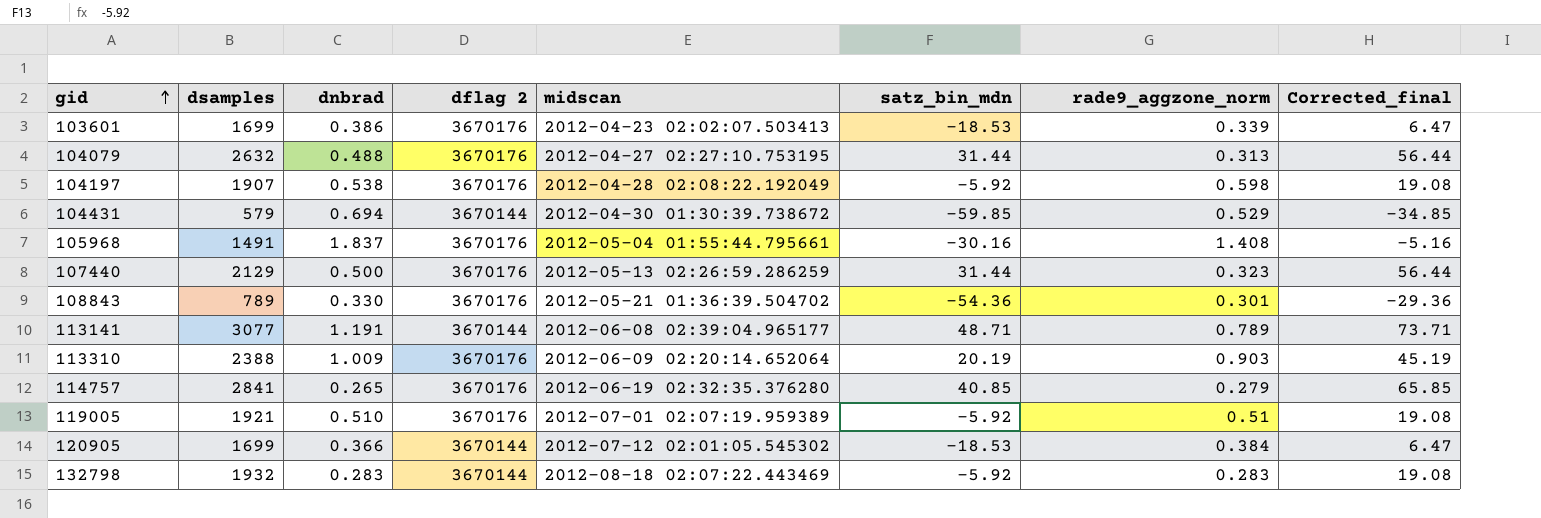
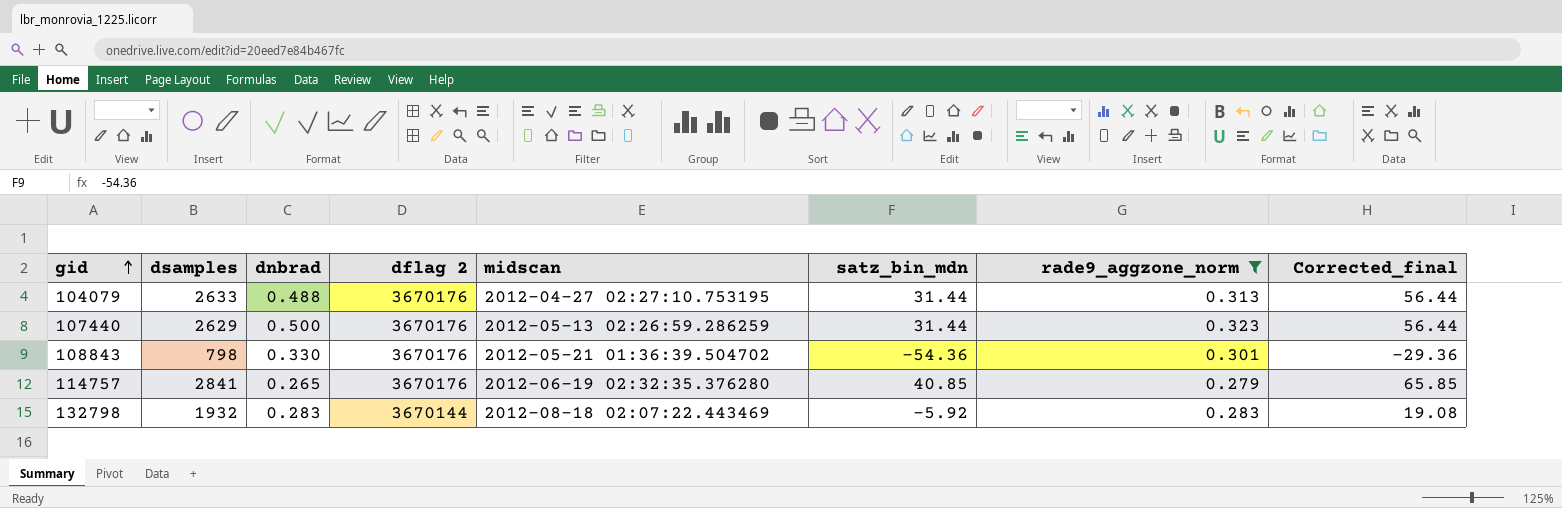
filter: none -> rade9_aggzone_norm <= 0.323
104079 | dsamples: 2632 -> 2633
107440 | dsamples: 2129 -> 2629
108843 | dsamples: 789 -> 798

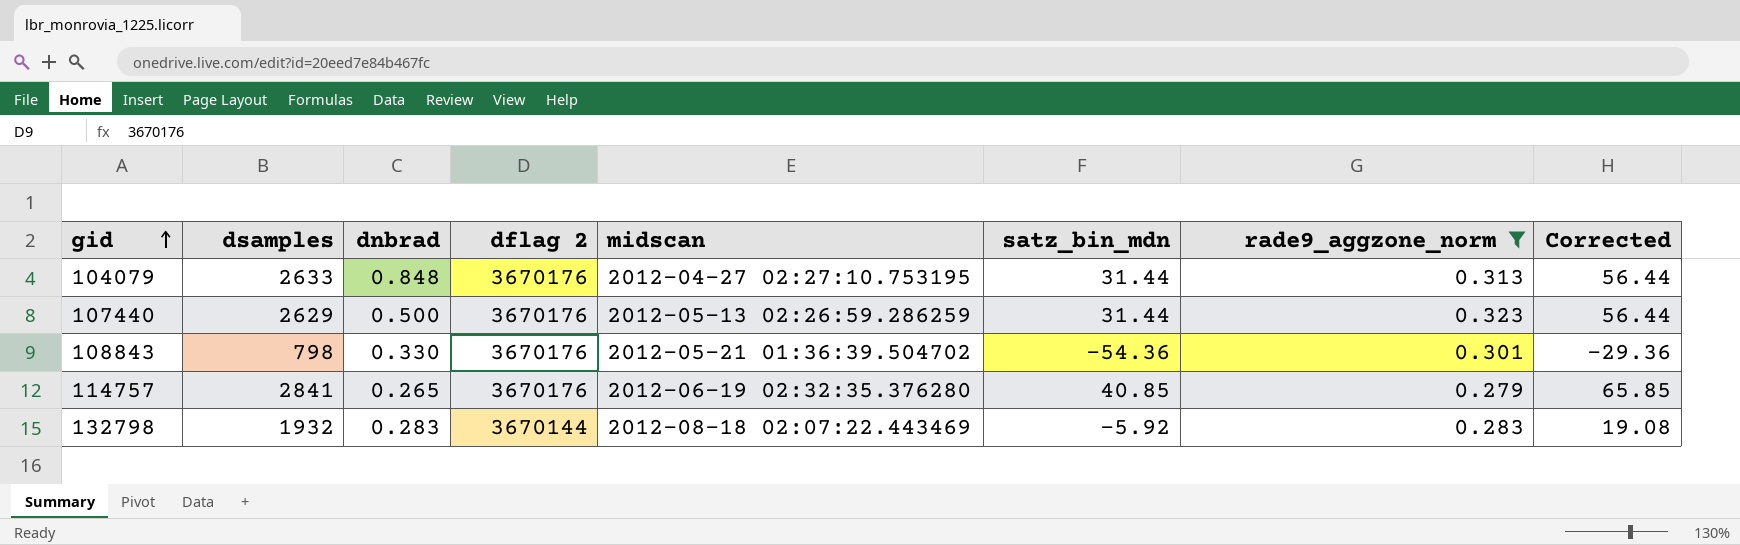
column name: Corrected_final -> Corrected
104079 | dnbrad: 0.488 -> 0.848

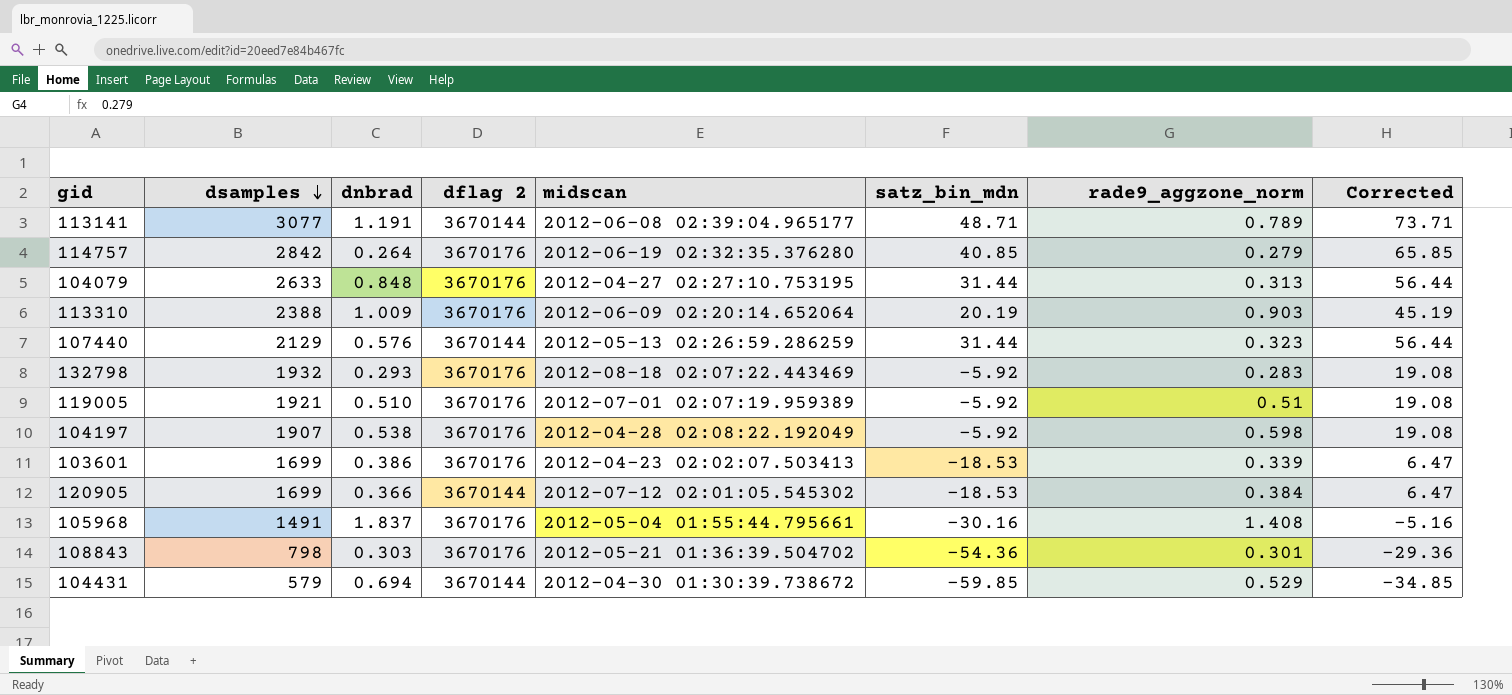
filter: rade9_aggzone_norm <= 0.323 -> none
row order: gid ascending -> dsamples descending
114757 | dsamples: 2841 -> 2842
114757 | dnbrad: 0.265 -> 0.264
107440 | dsamples: 2629 -> 2129
107440 | dnbrad: 0.500 -> 0.576
107440 | dflag 2: 3670176 -> 3670144
132798 | dnbrad: 0.283 -> 0.293
132798 | dflag 2: 3670144 -> 3670176
108843 | dnbrad: 0.330 -> 0.303

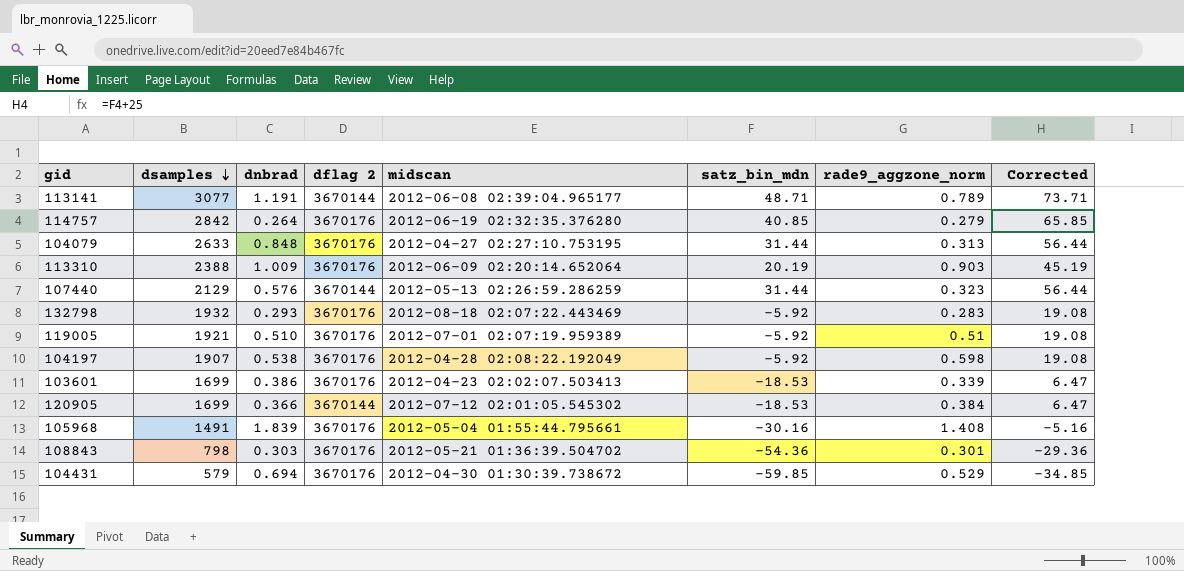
105968 | dnbrad: 1.837 -> 1.839
104431 | dflag 2: 3670144 -> 3670176

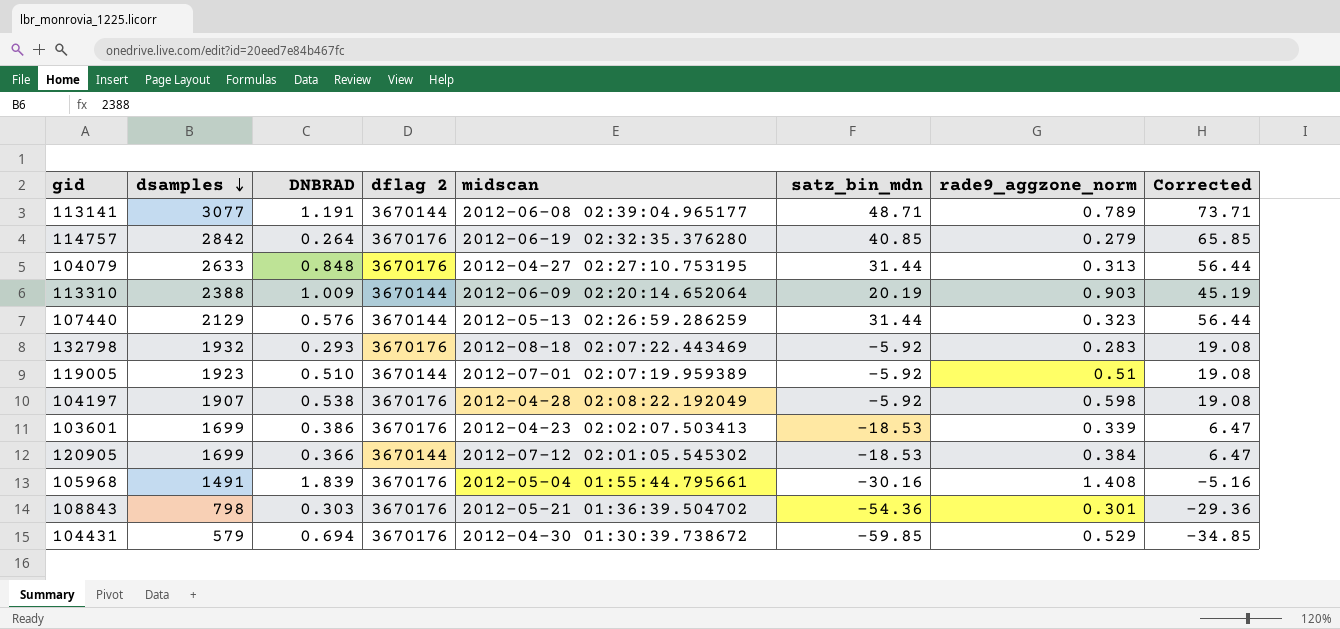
column name: dnbrad -> DNBRAD
113310 | dflag 2: 3670176 -> 3670144
119005 | dsamples: 1921 -> 1923
119005 | dflag 2: 3670176 -> 3670144

